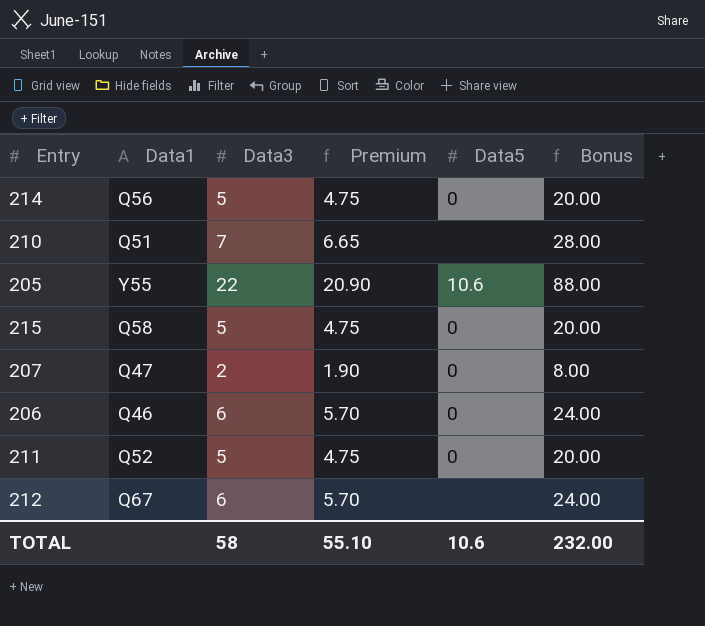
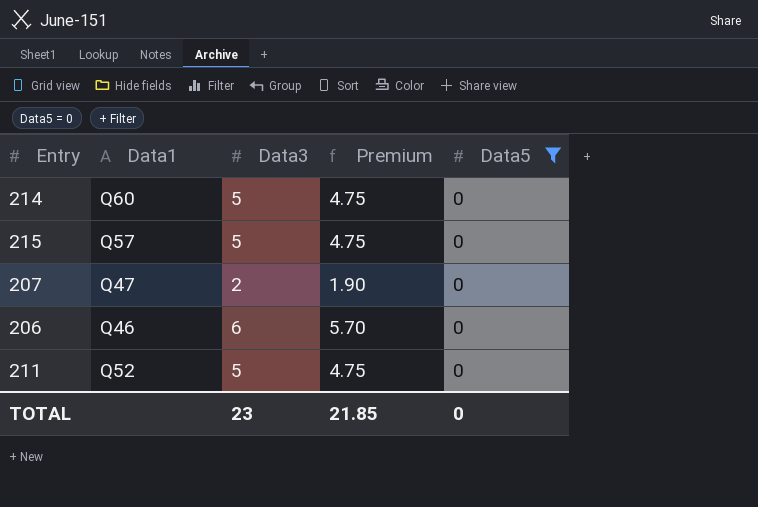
filter: none -> Data5 = 0
column Bonus | formula: [Data3] * 4 -> none
214 | Data1: Q56 -> Q60
215 | Data1: Q58 -> Q57
TOTAL | Data3: 58 -> 23
TOTAL | Premium: 55.10 -> 21.85
TOTAL | Data5: 10.6 -> 0

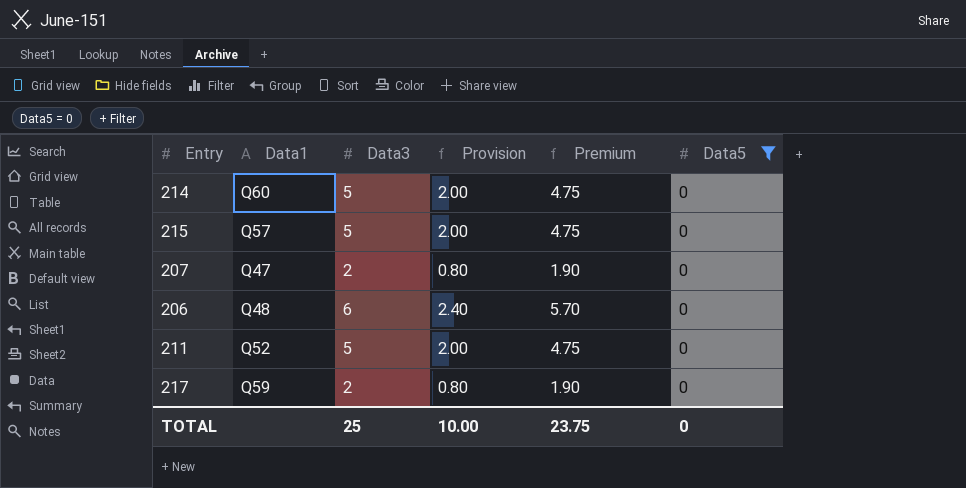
column Provision | formula: none -> [Data3] * 0.4
206 | Data1: Q46 -> Q48
row 217: none -> Q59 | 2 | 0.80 | 1.90 | 0
TOTAL | Data3: 23 -> 25
TOTAL | Premium: 21.85 -> 23.75

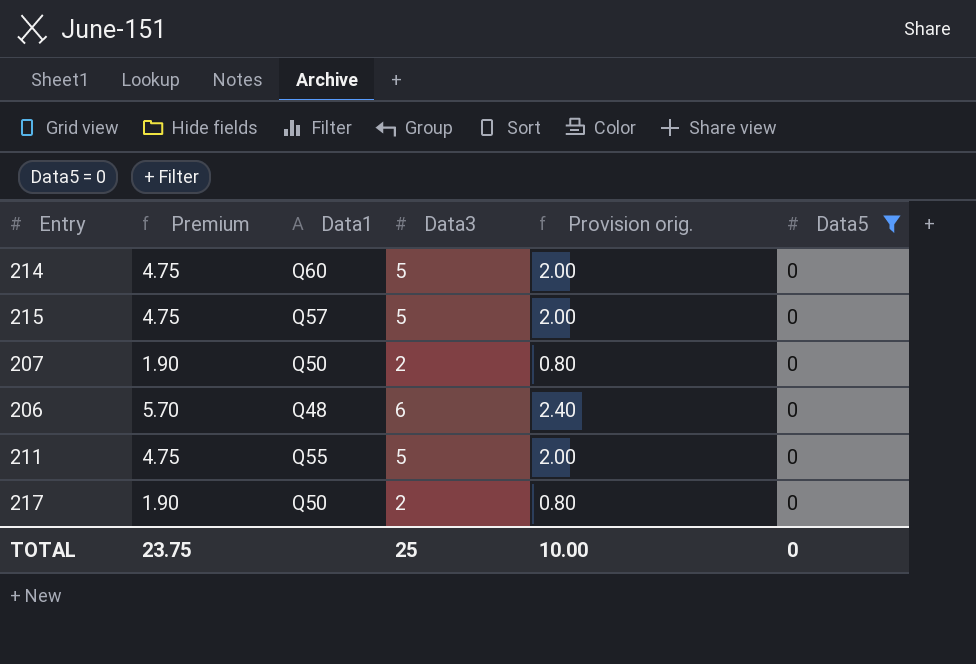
column Premium | position: 5 -> 2
column name: Provision -> Provision orig.
207 | Data1: Q47 -> Q50
211 | Data1: Q52 -> Q55
217 | Data1: Q59 -> Q50

